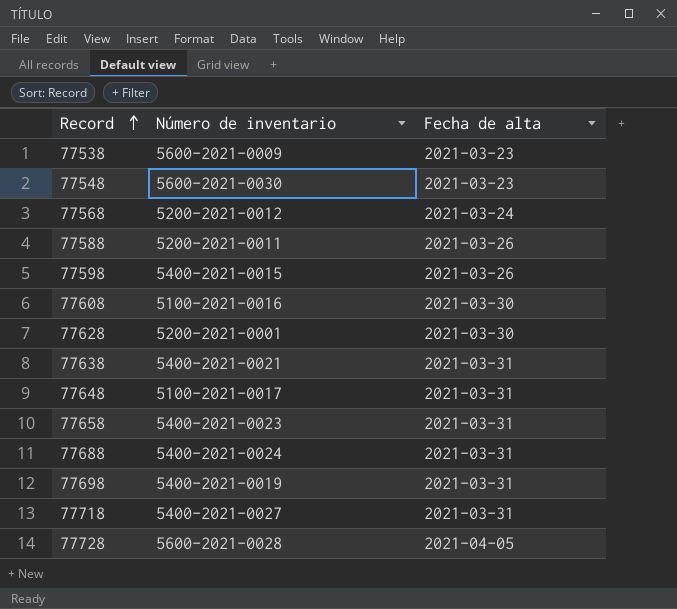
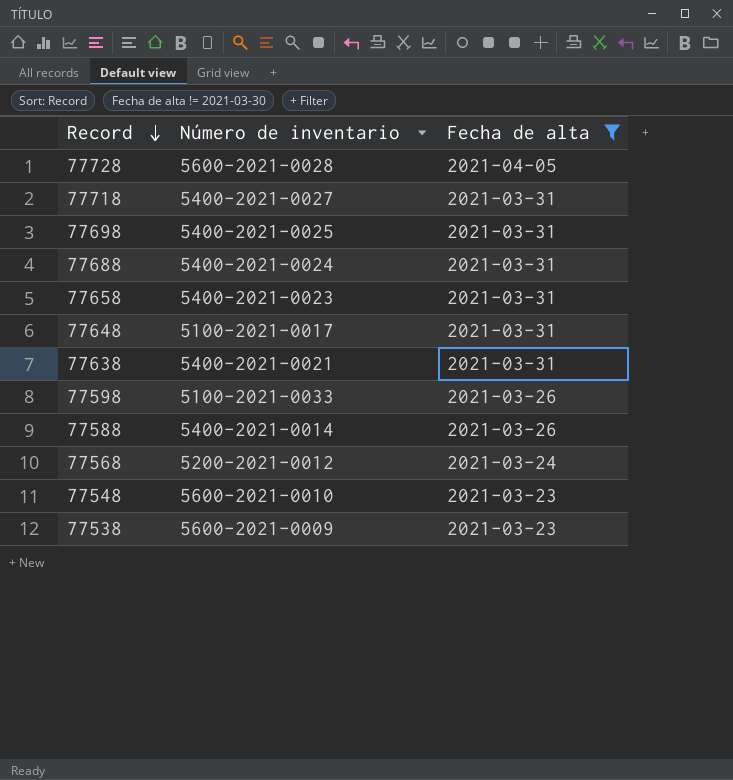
filter: none -> Fecha de alta != 2021-03-30
row order: Record ascending -> Record descending
77698 | Número de inventario: 5400-2021-0019 -> 5400-2021-0025
77598 | Número de inventario: 5400-2021-0015 -> 5100-2021-0033
77588 | Número de inventario: 5200-2021-0011 -> 5400-2021-0014
77548 | Número de inventario: 5600-2021-0030 -> 5600-2021-0010

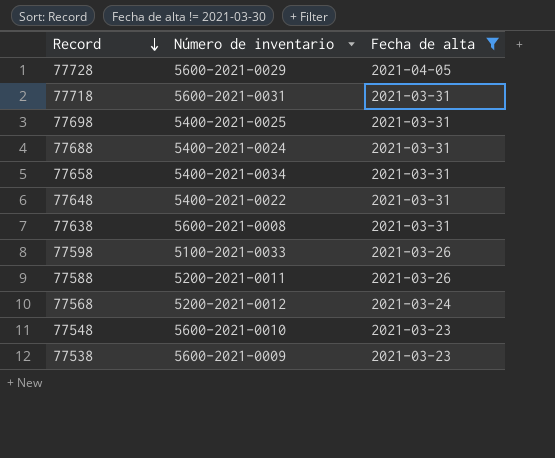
77728 | Número de inventario: 5600-2021-0028 -> 5600-2021-0029
77718 | Número de inventario: 5400-2021-0027 -> 5600-2021-0031
77658 | Número de inventario: 5400-2021-0023 -> 5400-2021-0034
77648 | Número de inventario: 5100-2021-0017 -> 5400-2021-0022
77638 | Número de inventario: 5400-2021-0021 -> 5600-2021-0008
77588 | Número de inventario: 5400-2021-0014 -> 5200-2021-0011

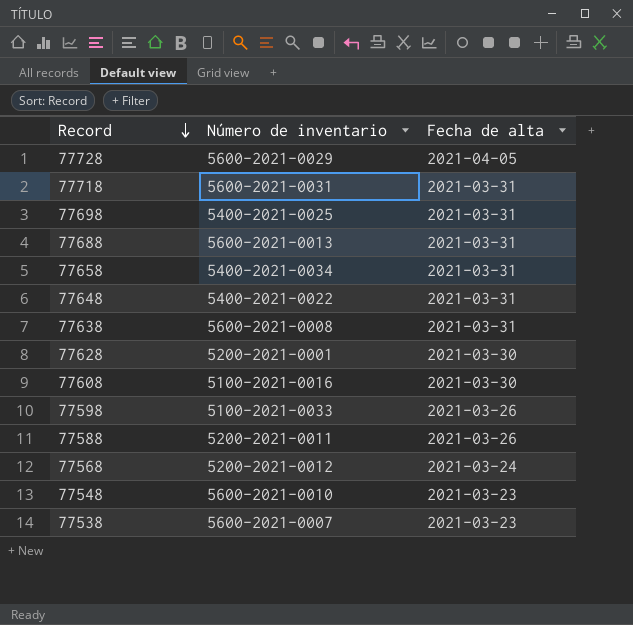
filter: Fecha de alta != 2021-03-30 -> none
77688 | Número de inventario: 5400-2021-0024 -> 5600-2021-0013
77538 | Número de inventario: 5600-2021-0009 -> 5600-2021-0007

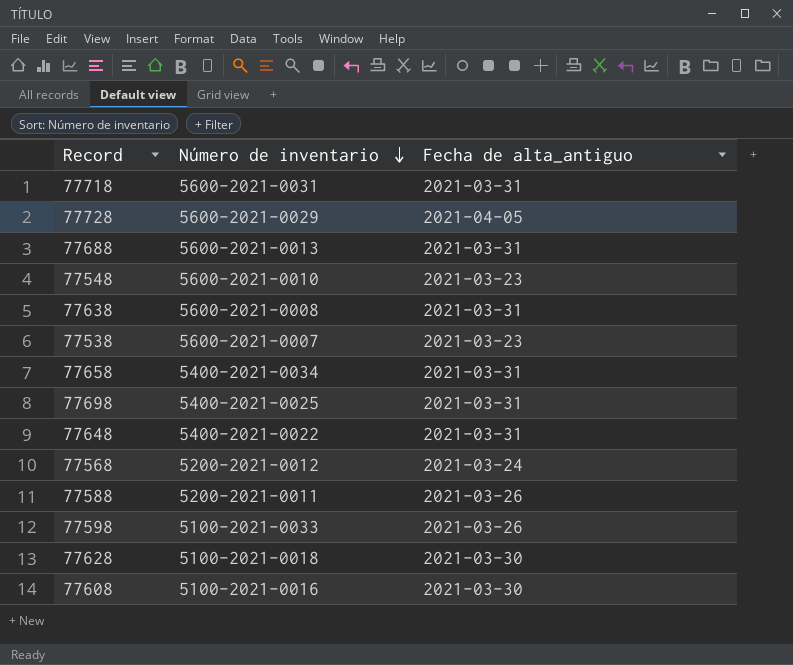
row order: Record descending -> Número de inventario descending
column name: Fecha de alta -> Fecha de alta_antiguo
77628 | Número de inventario: 5200-2021-0001 -> 5100-2021-0018

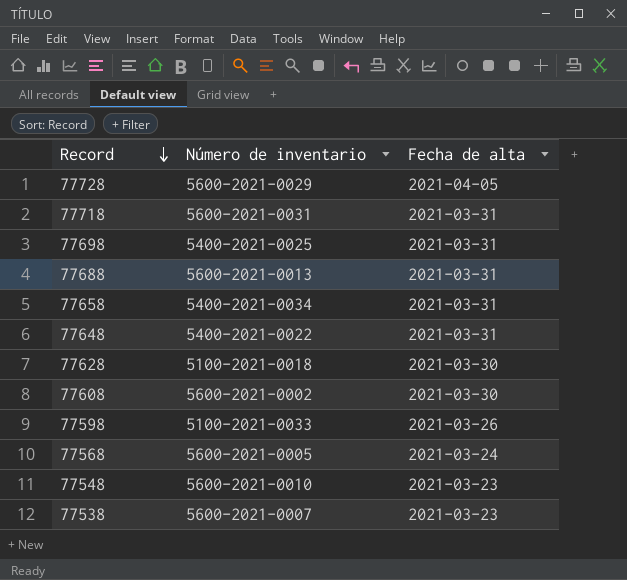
row order: Número de inventario descending -> Record descending
column name: Fecha de alta_antiguo -> Fecha de alta
row 77638: 5600-2021-0008 | 2021-03-31 -> none
row 77588: 5200-2021-0011 | 2021-03-26 -> none
77608 | Número de inventario: 5100-2021-0016 -> 5600-2021-0002
77568 | Número de inventario: 5200-2021-0012 -> 5600-2021-0005

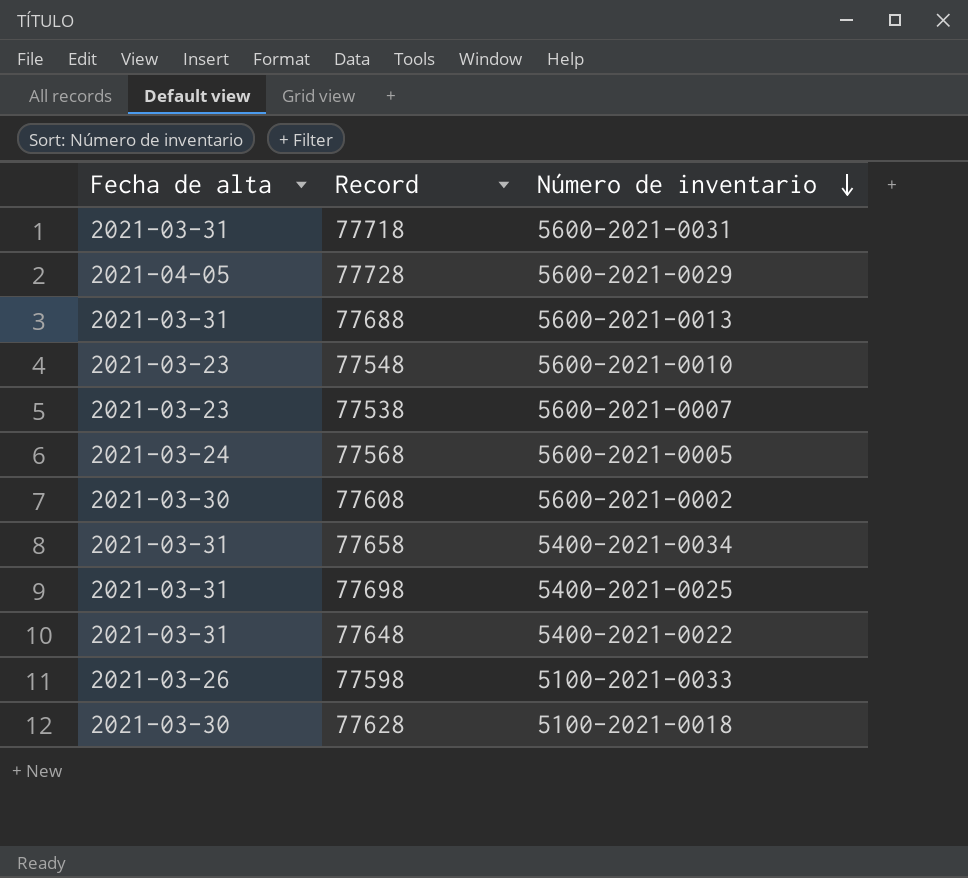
row order: Record descending -> Número de inventario descending
column Fecha de alta | position: 3 -> 1

